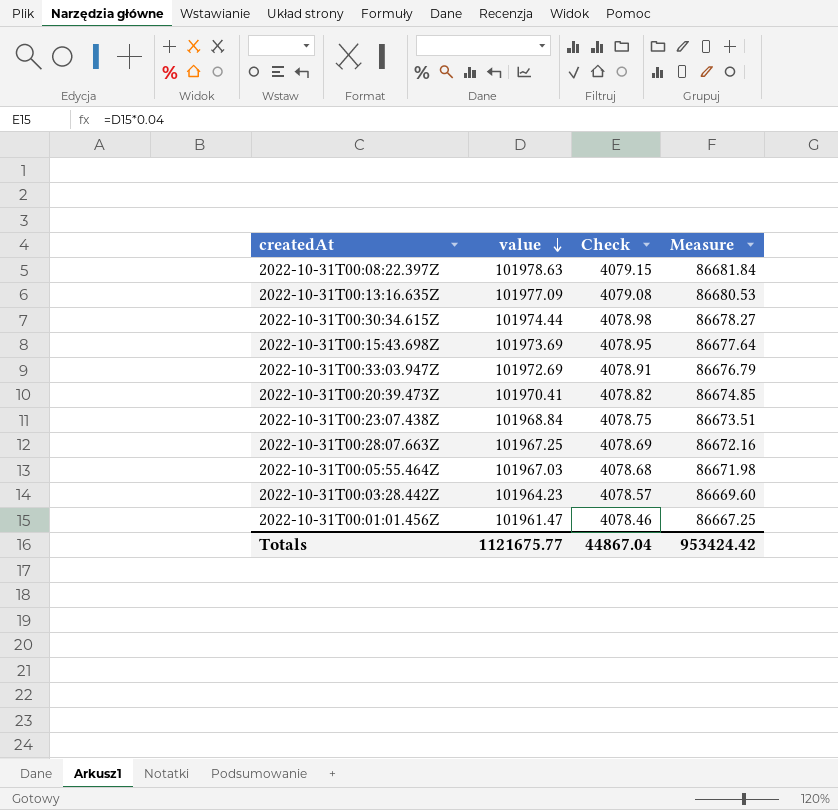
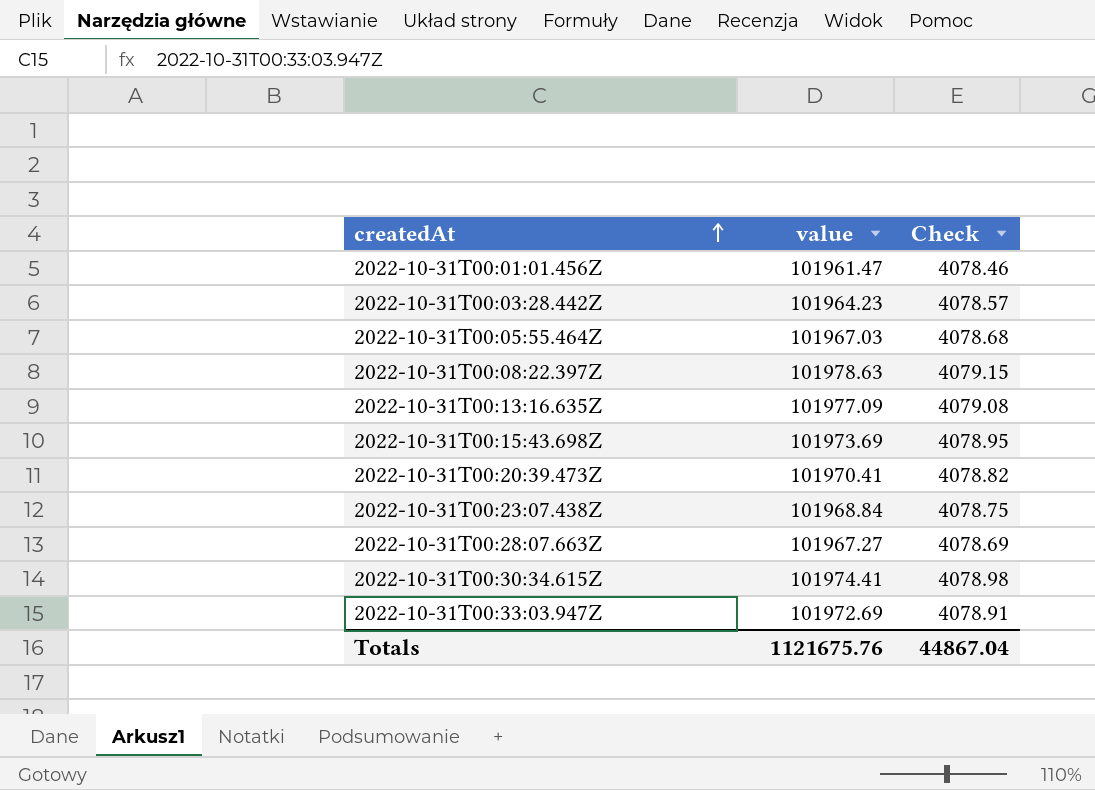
row order: value descending -> createdAt ascending
column Measure | formula: [value] * 0.85 -> none
2022-10-31T00:28:07.663Z | value: 101967.25 -> 101967.27
2022-10-31T00:30:34.615Z | value: 101974.44 -> 101974.41
Totals | value: 1121675.77 -> 1121675.76

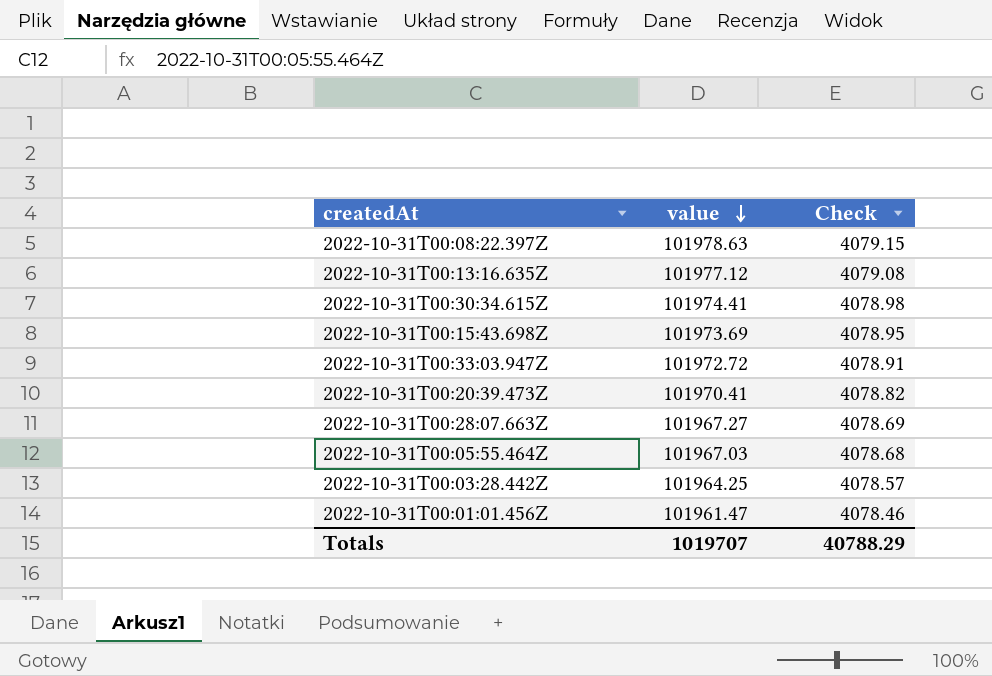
row order: createdAt ascending -> value descending
row 2022-10-31T00:23:07.438Z: 101968.84 | 4078.75 -> none
2022-10-31T00:13:16.635Z | value: 101977.09 -> 101977.12
2022-10-31T00:33:03.947Z | value: 101972.69 -> 101972.72
2022-10-31T00:03:28.442Z | value: 101964.23 -> 101964.25
Totals | value: 1121675.76 -> 1019707
Totals | Check: 44867.04 -> 40788.29

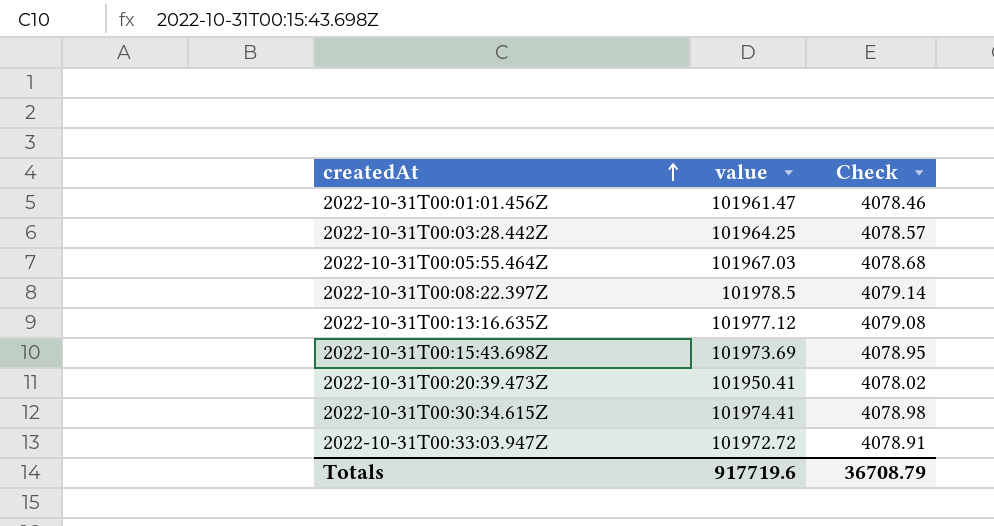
row order: value descending -> createdAt ascending
row 2022-10-31T00:28:07.663Z: 101967.27 | 4078.69 -> none
2022-10-31T00:08:22.397Z | value: 101978.63 -> 101978.5
2022-10-31T00:08:22.397Z | Check: 4079.15 -> 4079.14
2022-10-31T00:20:39.473Z | value: 101970.41 -> 101950.41
2022-10-31T00:20:39.473Z | Check: 4078.82 -> 4078.02
Totals | value: 1019707 -> 917719.6
Totals | Check: 40788.29 -> 36708.79

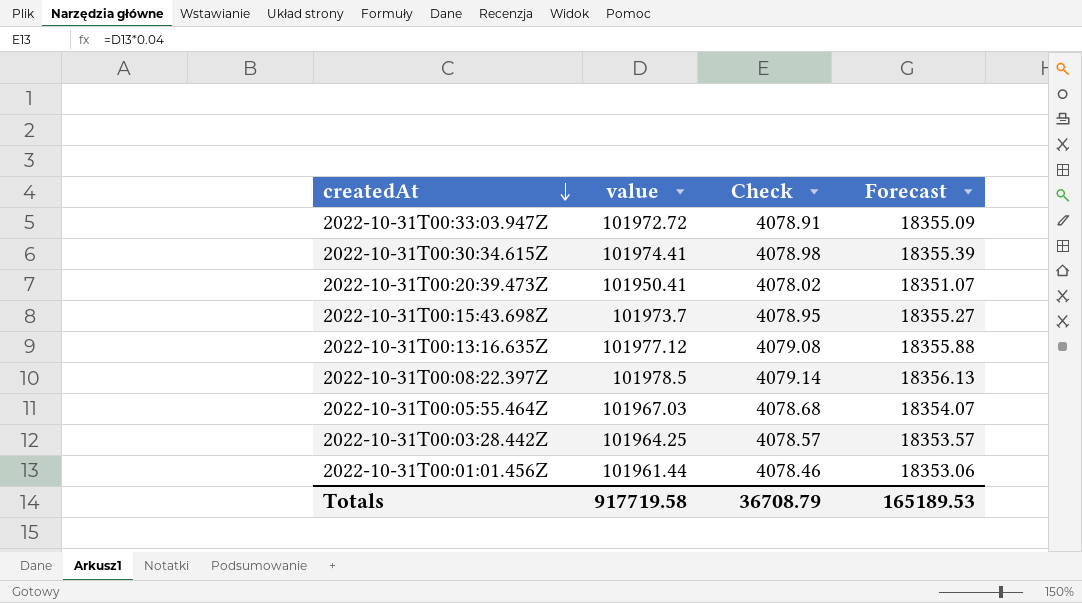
row order: createdAt ascending -> createdAt descending
column Forecast | formula: none -> [value] * 0.18
2022-10-31T00:15:43.698Z | value: 101973.69 -> 101973.7
2022-10-31T00:01:01.456Z | value: 101961.47 -> 101961.44
Totals | value: 917719.6 -> 917719.58

